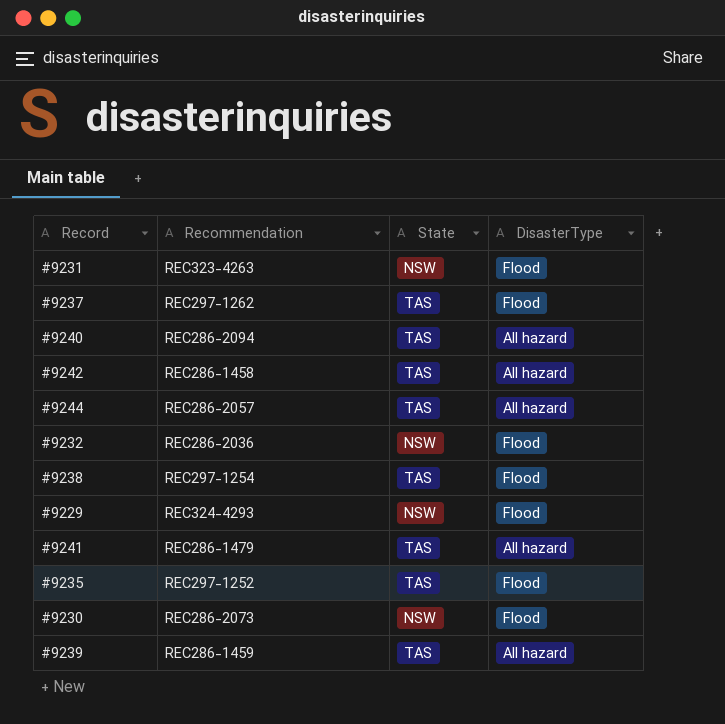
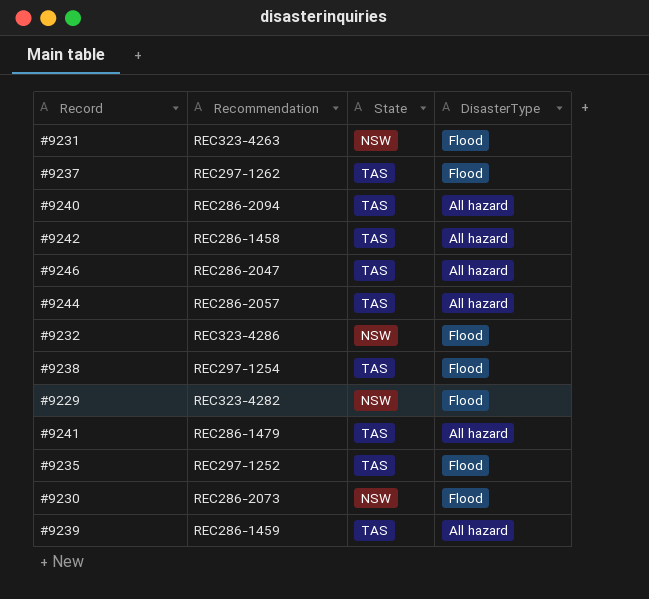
row #9246: none -> REC286-2047 | TAS | All hazard
#9232 | Recommendation: REC286-2036 -> REC323-4286
#9229 | Recommendation: REC324-4293 -> REC323-4282

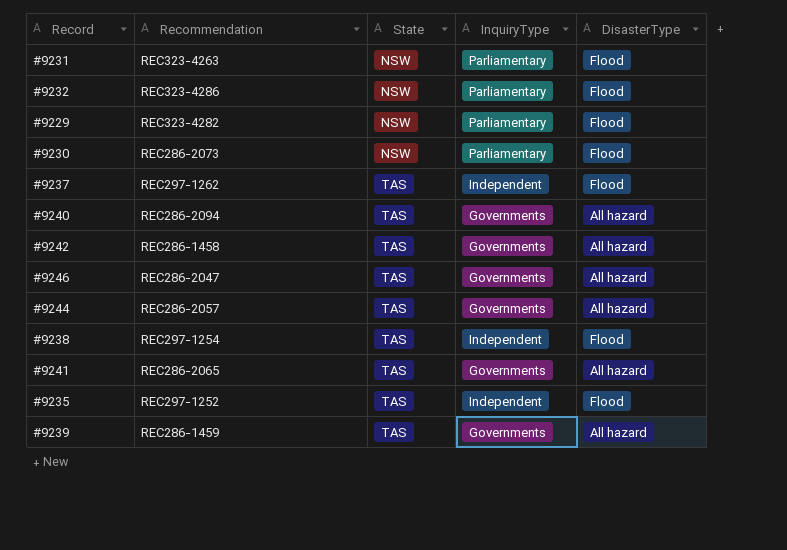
row order: none -> State ascending
column InquiryType | position: none -> 4
#9241 | Recommendation: REC286-1479 -> REC286-2065

